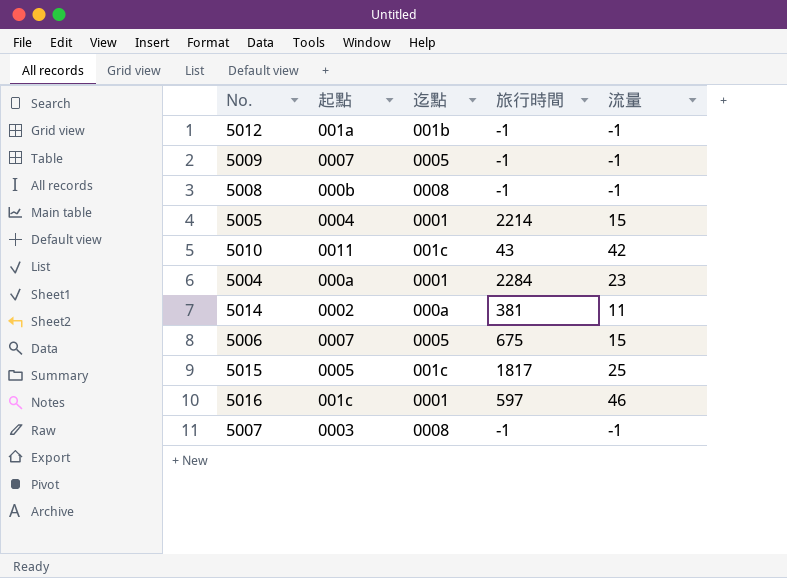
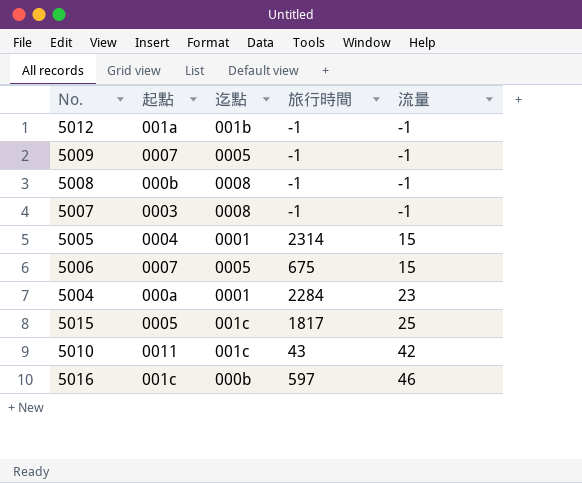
row order: none -> 流量 ascending
row 5014: 0002 | 000a | 381 | 11 -> none
5005 | 旅行時間: 2214 -> 2314
5016 | 迄點: 0001 -> 000b

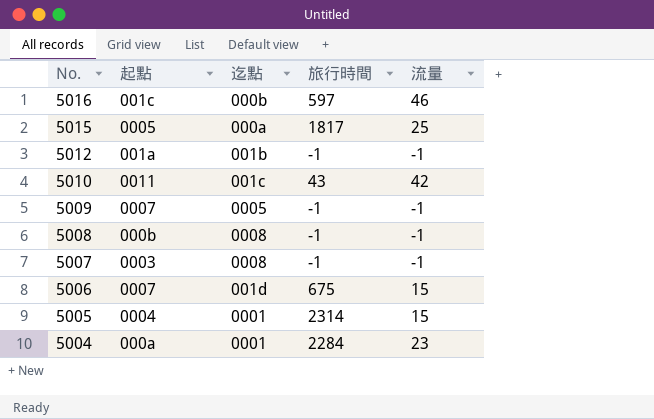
row order: 流量 ascending -> No. descending
5015 | 迄點: 001c -> 000a
5006 | 迄點: 0005 -> 001d

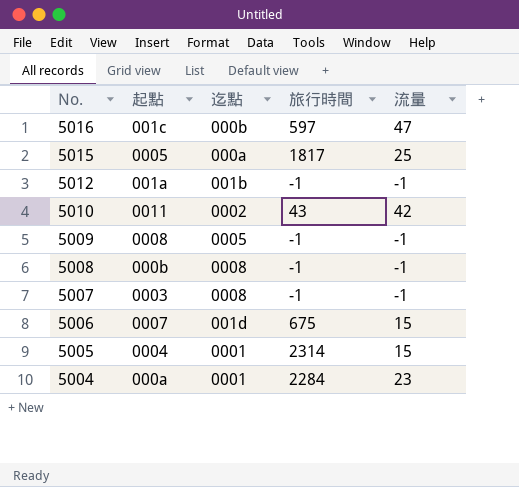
5016 | 流量: 46 -> 47
5010 | 迄點: 001c -> 0002
5009 | 起點: 0007 -> 0008

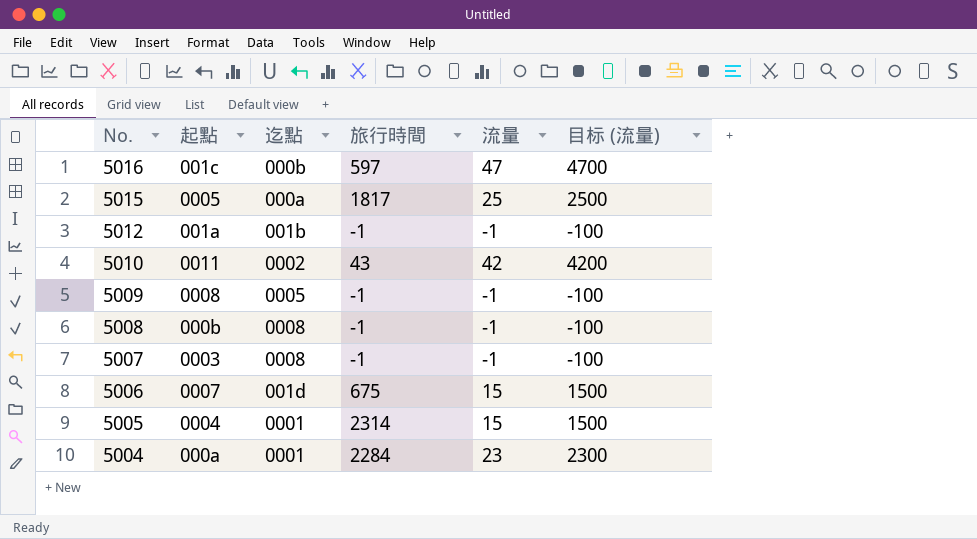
column 目标 (流量) | formula: none -> [流量] * 100

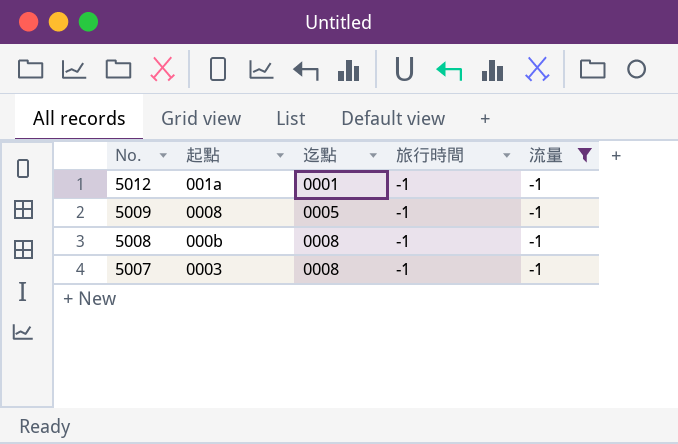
filter: none -> 流量 = -1
column 目标 (流量) | formula: [流量] * 100 -> none
5012 | 迄點: 001b -> 0001

